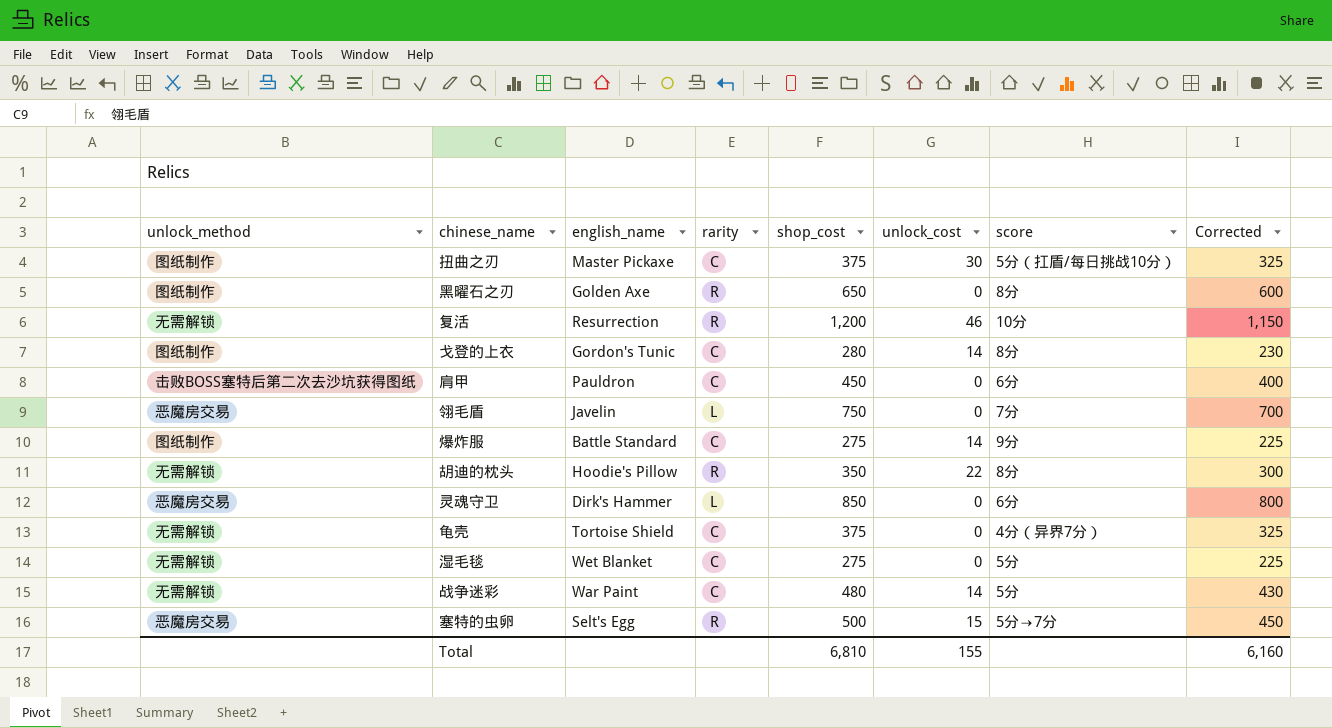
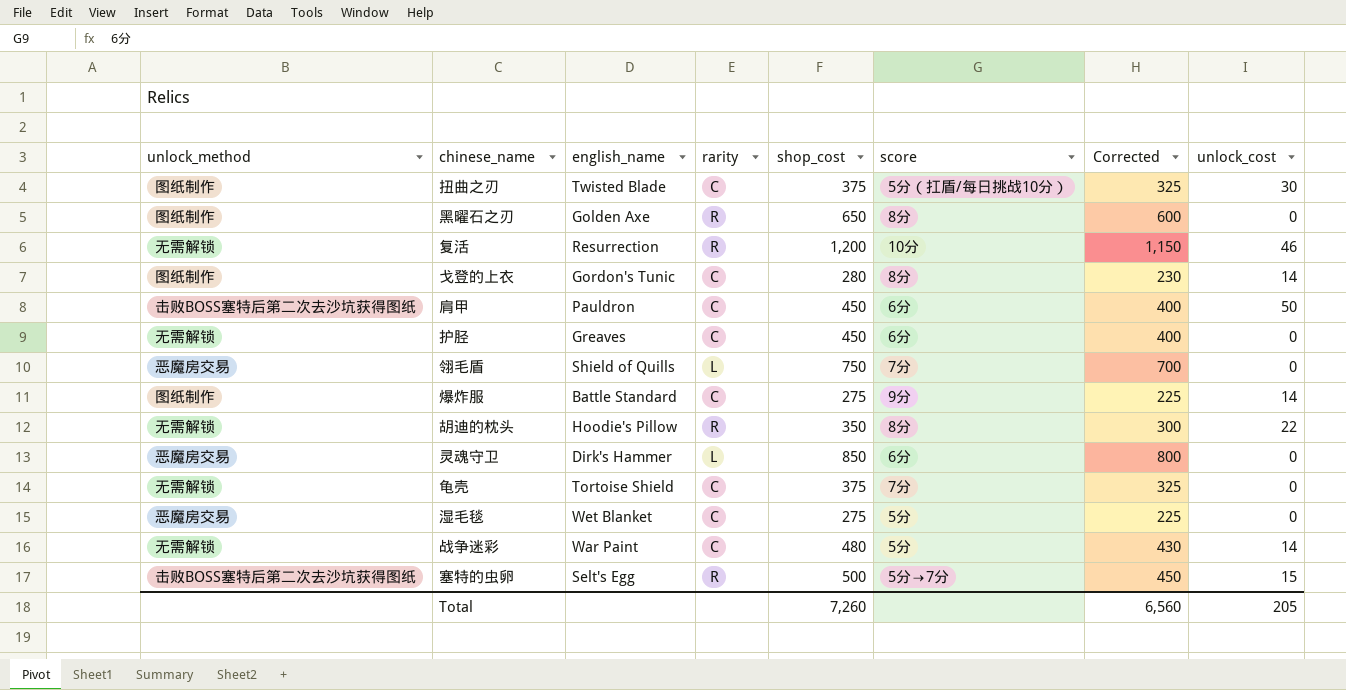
column unlock_cost | position: 6 -> 8
扭曲之刃 | english_name: Master Pickaxe -> Twisted Blade
肩甲 | unlock_cost: 0 -> 50
row 护胫: none -> 无需解锁 | Greaves | C | 450 | 6分 | 400 | 0
翎毛盾 | english_name: Javelin -> Shield of Quills
龟壳 | score: 4分（异界7分） -> 7分
湿毛毯 | unlock_method: 无需解锁 -> 恶魔房交易
塞特的虫卵 | unlock_method: 恶魔房交易 -> 击败BOSS塞特后第二次去沙坑获得图纸
Total | shop_cost: 6,810 -> 7,260
Total | Corrected: 6,160 -> 6,560
Total | unlock_cost: 155 -> 205

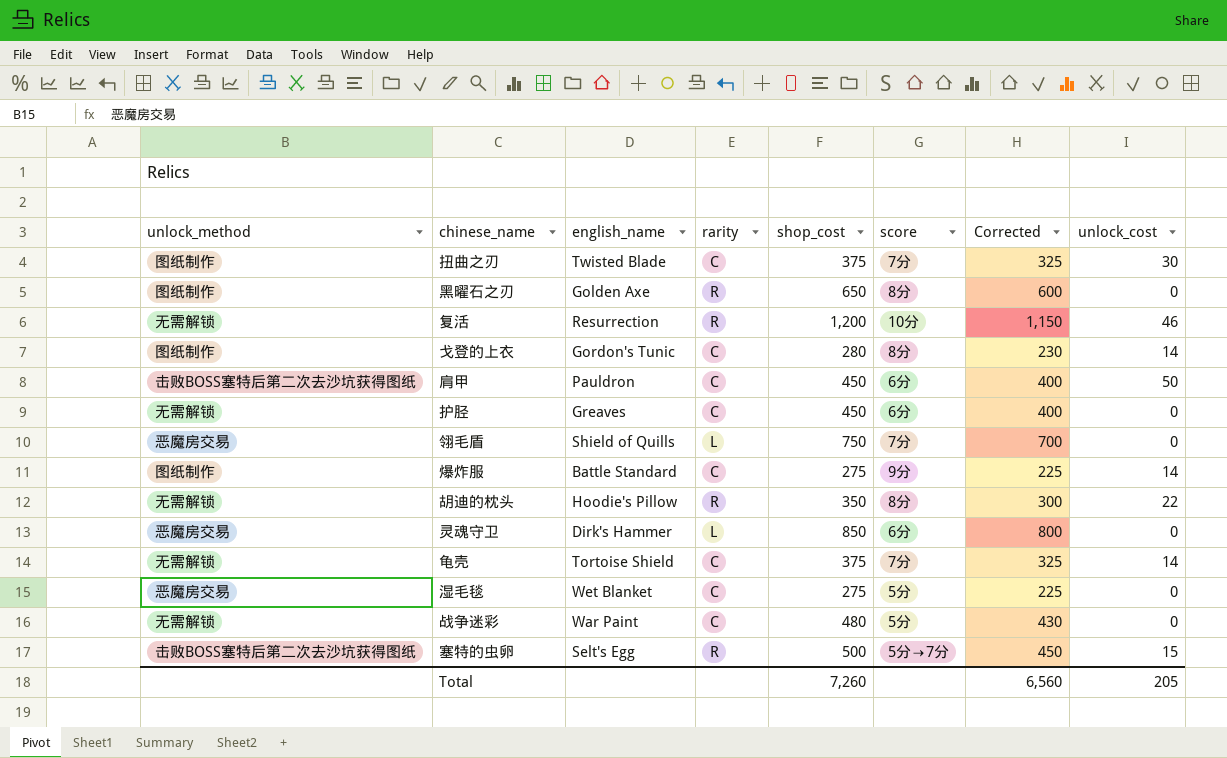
扭曲之刃 | score: 5分（扛盾/每日挑战10分） -> 7分
龟壳 | unlock_cost: 0 -> 14
战争迷彩 | unlock_cost: 14 -> 0

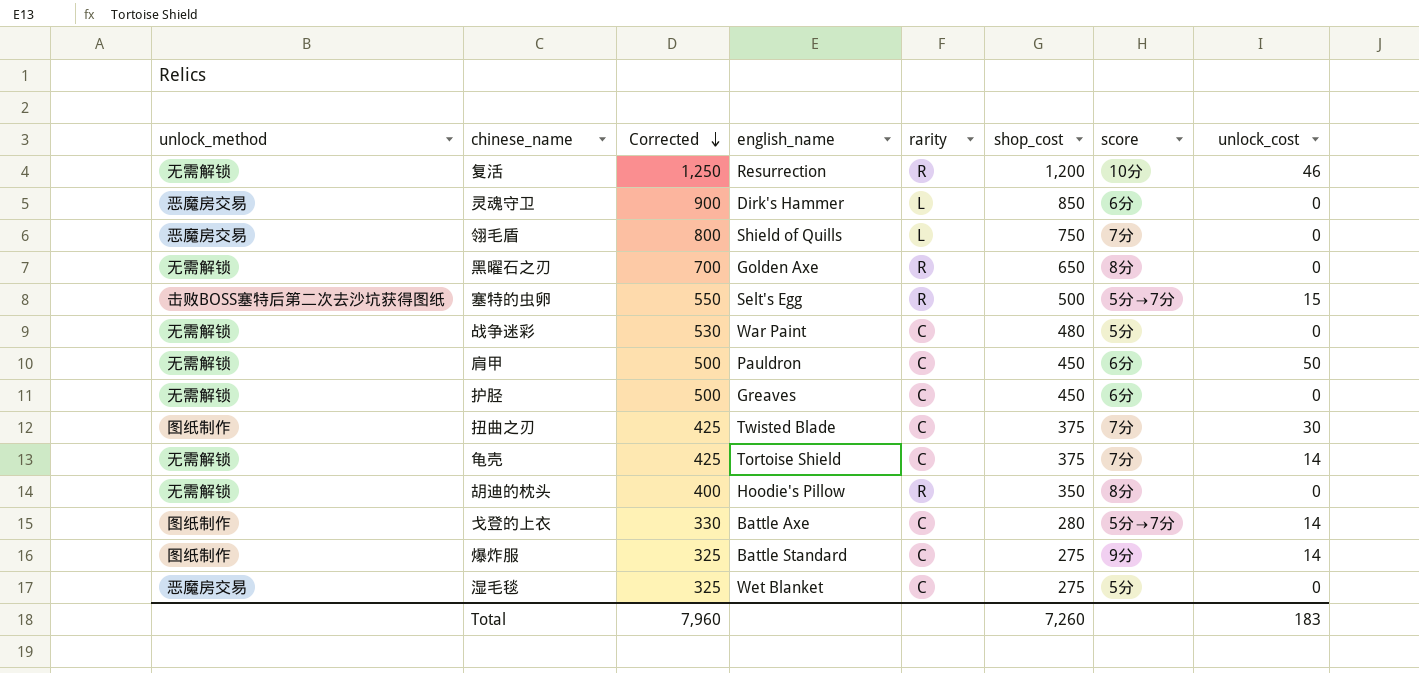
row order: none -> Corrected descending
column Corrected | formula: [shop_cost] - 50 -> [shop_cost] + 50
column Corrected | position: 7 -> 3
黑曜石之刃 | unlock_method: 图纸制作 -> 无需解锁
肩甲 | unlock_method: 击败BOSS塞特后第二次去沙坑获得图纸 -> 无需解锁
胡迪的枕头 | unlock_cost: 22 -> 0
戈登的上衣 | english_name: Gordon's Tunic -> Battle Axe
戈登的上衣 | score: 8分 -> 5分→7分
Total | Corrected: 6,560 -> 7,960
Total | unlock_cost: 205 -> 183

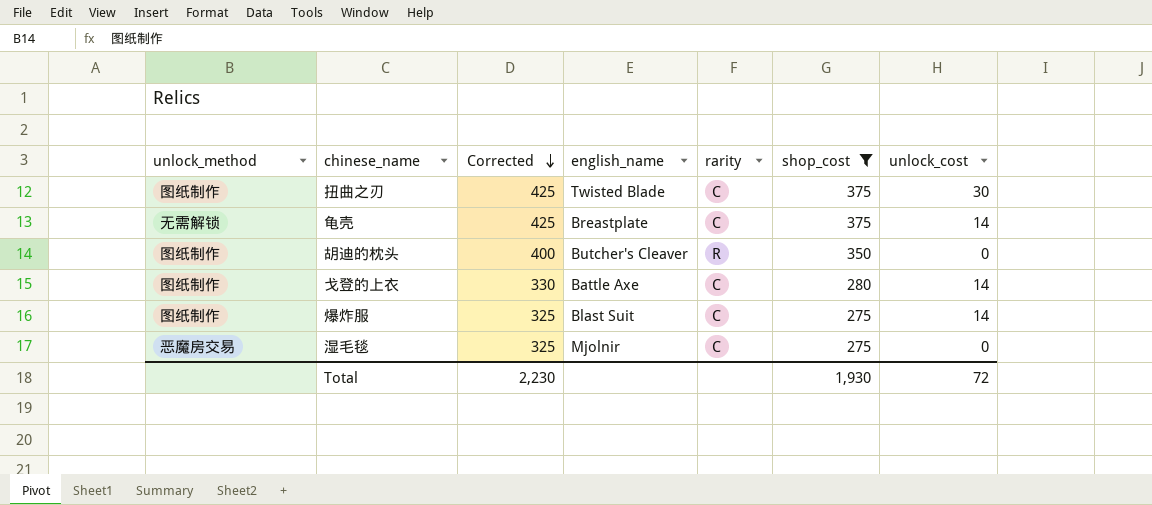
filter: none -> shop_cost <= 375
column score | position: 7 -> none
龟壳 | english_name: Tortoise Shield -> Breastplate
胡迪的枕头 | unlock_method: 无需解锁 -> 图纸制作
胡迪的枕头 | english_name: Hoodie's Pillow -> Butcher's Cleaver
爆炸服 | english_name: Battle Standard -> Blast Suit
湿毛毯 | english_name: Wet Blanket -> Mjolnir
Total | Corrected: 7,960 -> 2,230
Total | shop_cost: 7,260 -> 1,930
Total | unlock_cost: 183 -> 72

